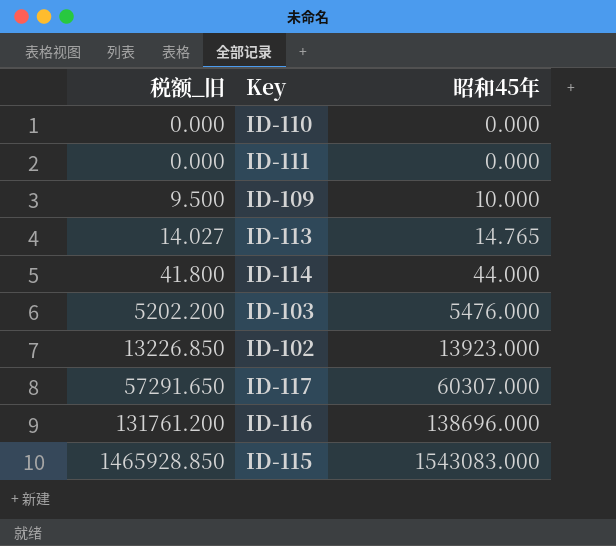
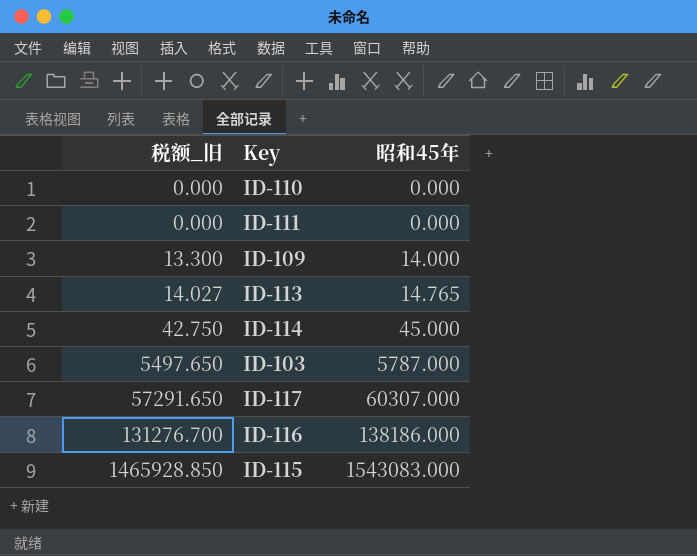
row ID-102: 13226.850 | 13923.000 -> none
ID-109 | 税额_旧: 9.500 -> 13.300
ID-109 | 昭和45年: 10.000 -> 14.000
ID-114 | 税额_旧: 41.800 -> 42.750
ID-114 | 昭和45年: 44.000 -> 45.000
ID-103 | 税额_旧: 5202.200 -> 5497.650
ID-103 | 昭和45年: 5476.000 -> 5787.000
ID-116 | 税额_旧: 131761.200 -> 131276.700
ID-116 | 昭和45年: 138696.000 -> 138186.000

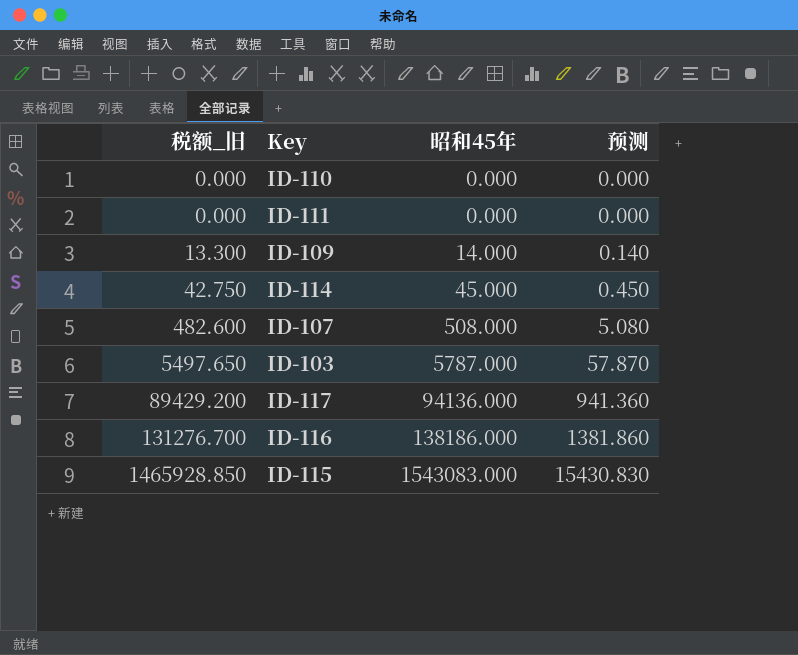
column 预测 | formula: none -> [昭和45年] * 0.01
row ID-113: 14.027 | 14.765 -> none
row ID-107: none -> 482.600 | 508.000 | 5.080
ID-117 | 税额_旧: 57291.650 -> 89429.200
ID-117 | 昭和45年: 60307.000 -> 94136.000

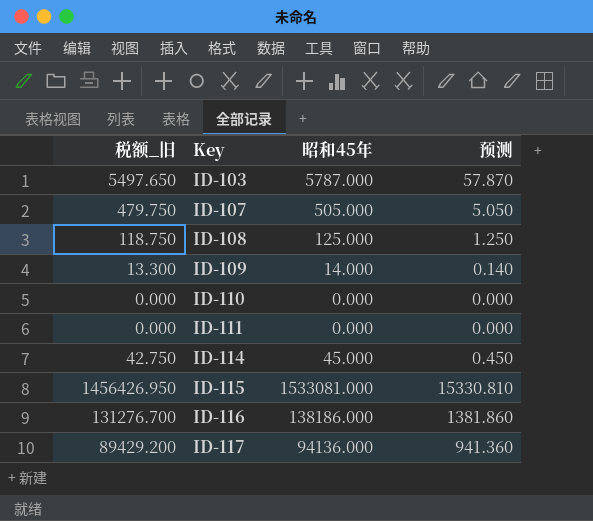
row order: 税额_旧 ascending -> Key ascending
ID-107 | 税额_旧: 482.600 -> 479.750
ID-107 | 昭和45年: 508.000 -> 505.000
ID-107 | 预测: 5.080 -> 5.050
row ID-108: none -> 118.750 | 125.000 | 1.250
ID-115 | 税额_旧: 1465928.850 -> 1456426.950
ID-115 | 昭和45年: 1543083.000 -> 1533081.000
ID-115 | 预测: 15430.830 -> 15330.810

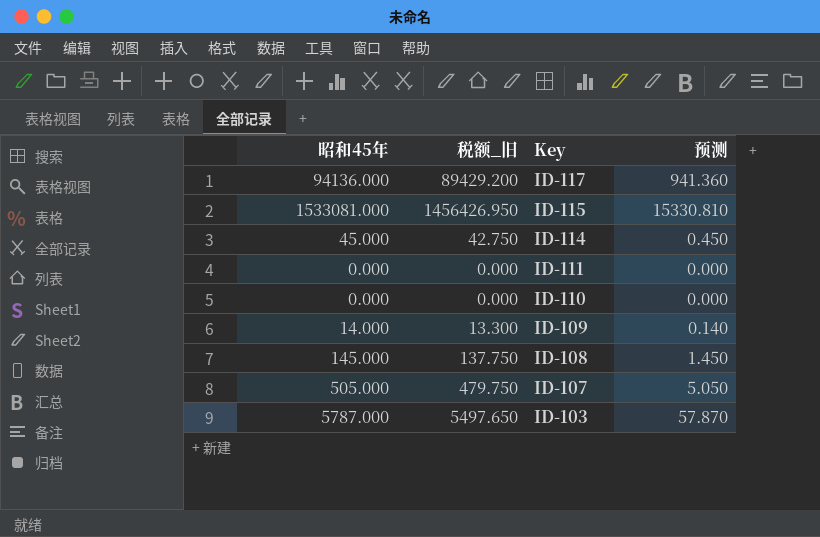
row order: Key ascending -> Key descending
column 昭和45年 | position: 3 -> 1
row ID-116: 131276.700 | 138186.000 | 1381.860 -> none
ID-108 | 昭和45年: 125.000 -> 145.000
ID-108 | 税额_旧: 118.750 -> 137.750
ID-108 | 预测: 1.250 -> 1.450

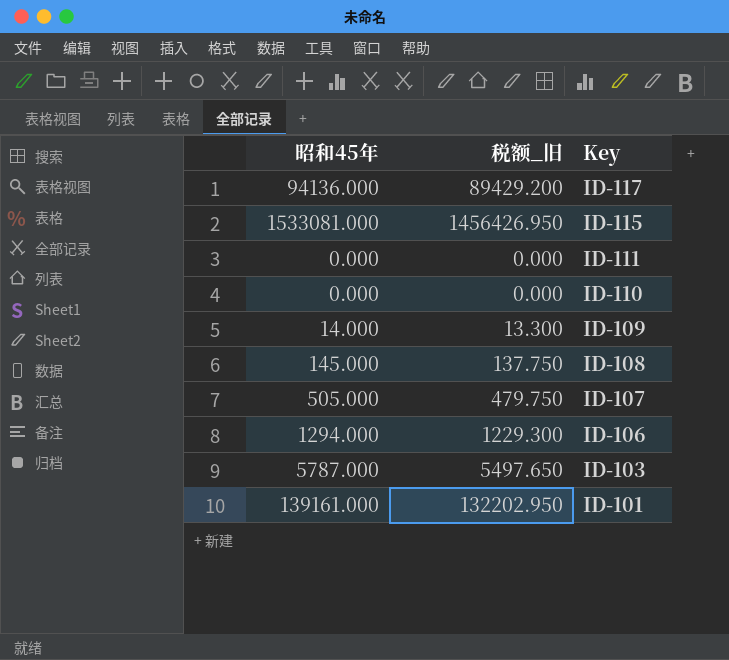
column 预测 | formula: [昭和45年] * 0.01 -> none
row ID-114: 45.000 | 42.750 | 0.450 -> none
row ID-106: none -> 1294.000 | 1229.300
row ID-101: none -> 139161.000 | 132202.950

